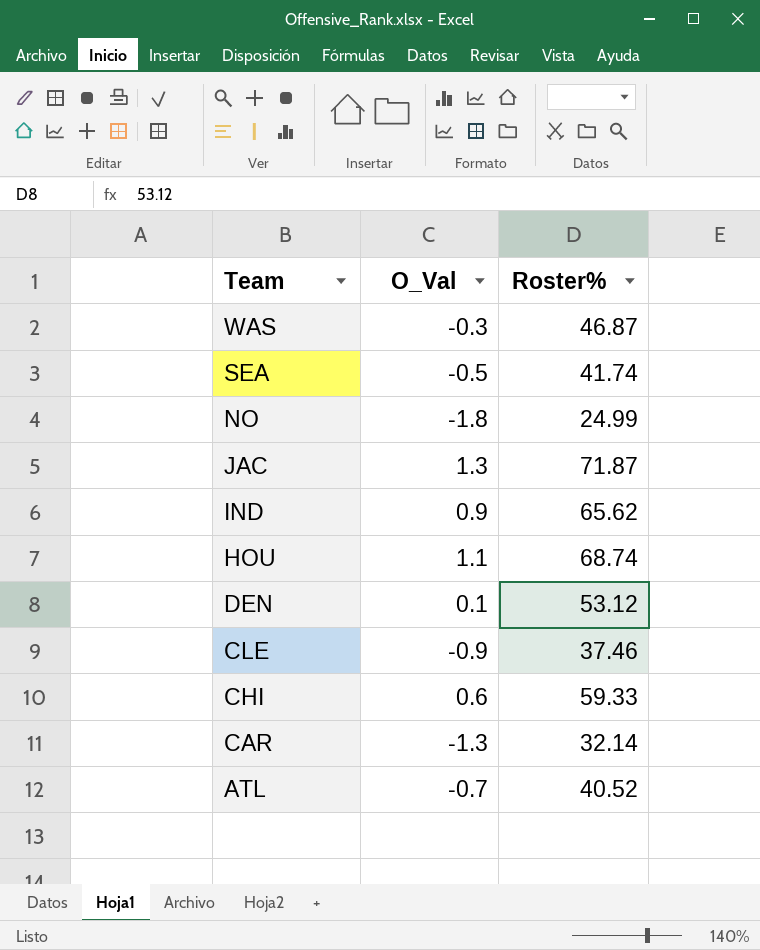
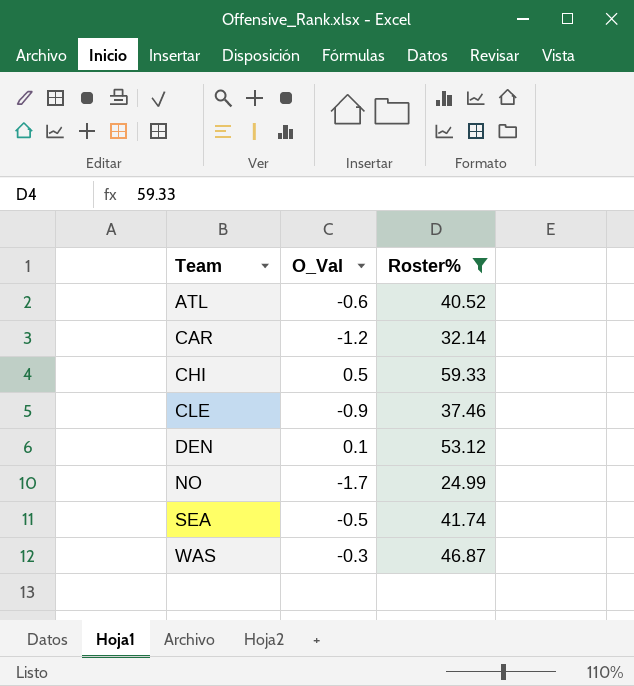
filter: none -> Roster% <= 59.33
row order: Team descending -> Team ascending
ATL | O_Val: -0.7 -> -0.6
CAR | O_Val: -1.3 -> -1.2
CHI | O_Val: 0.6 -> 0.5
NO | O_Val: -1.8 -> -1.7

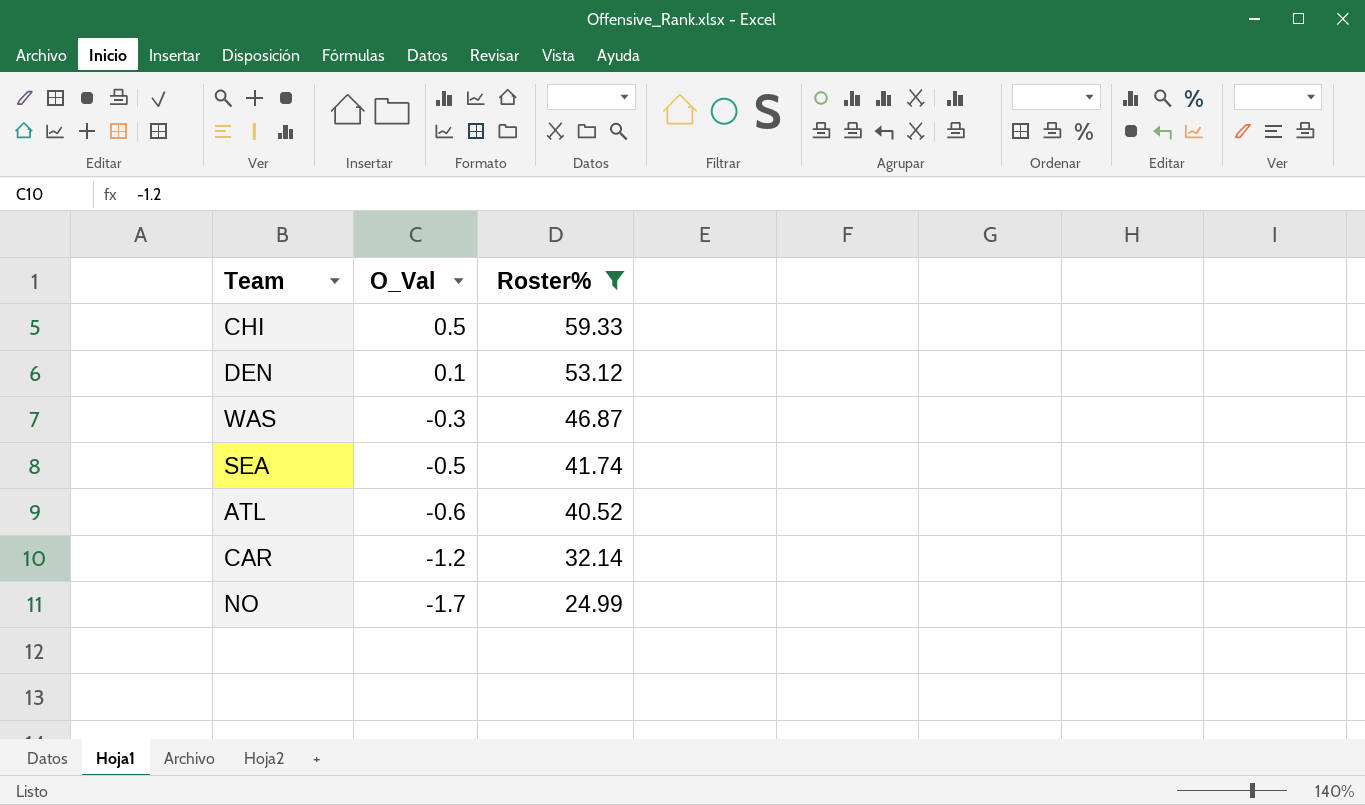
row order: Team ascending -> O_Val descending
row CLE: -0.9 | 37.46 -> none

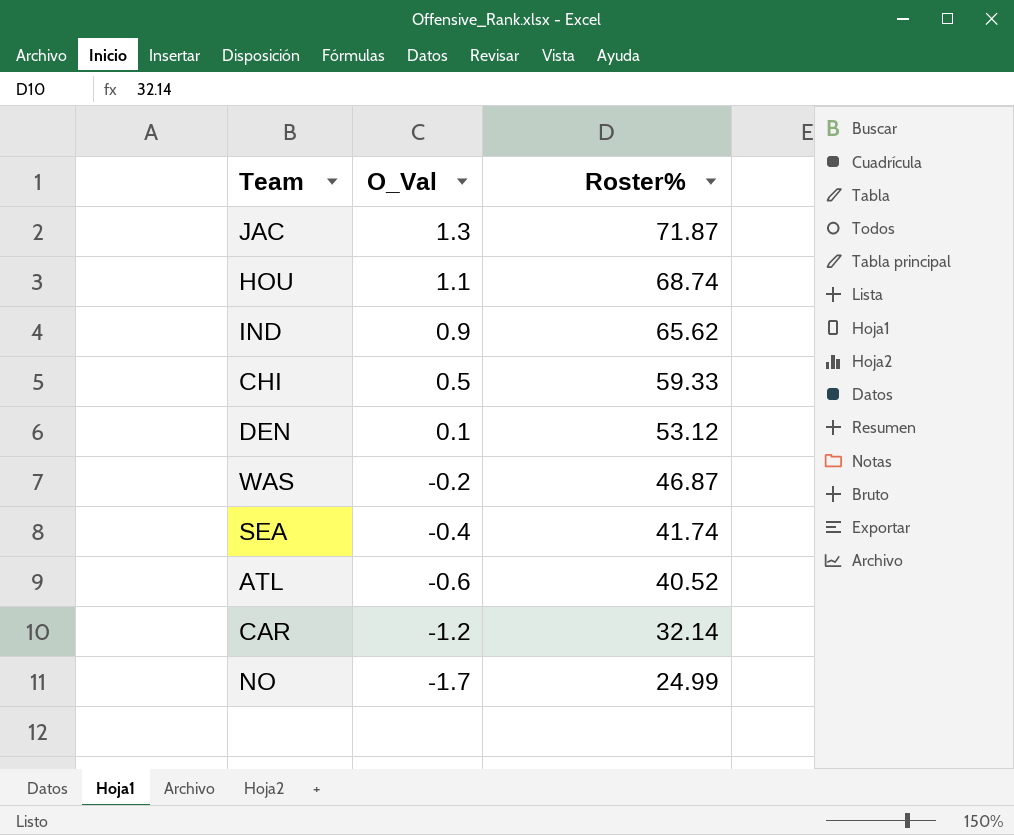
filter: Roster% <= 59.33 -> none
WAS | O_Val: -0.3 -> -0.2
SEA | O_Val: -0.5 -> -0.4

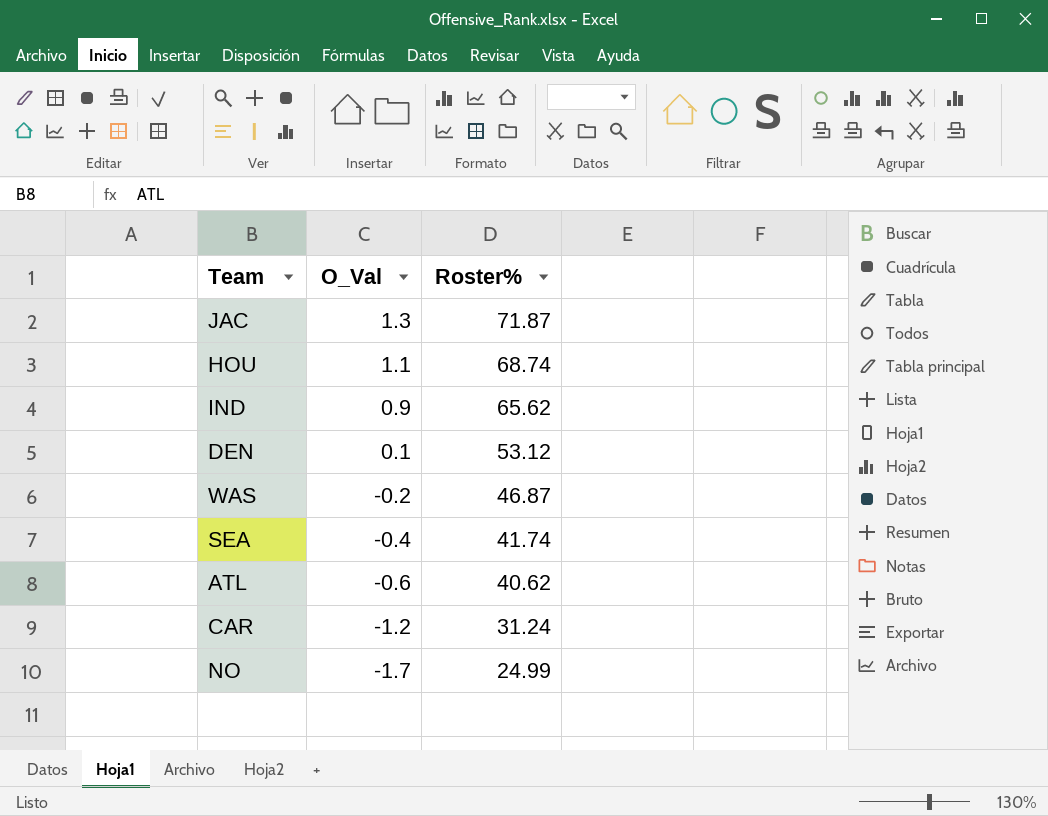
row CHI: 0.5 | 59.33 -> none
ATL | Roster%: 40.52 -> 40.62
CAR | Roster%: 32.14 -> 31.24

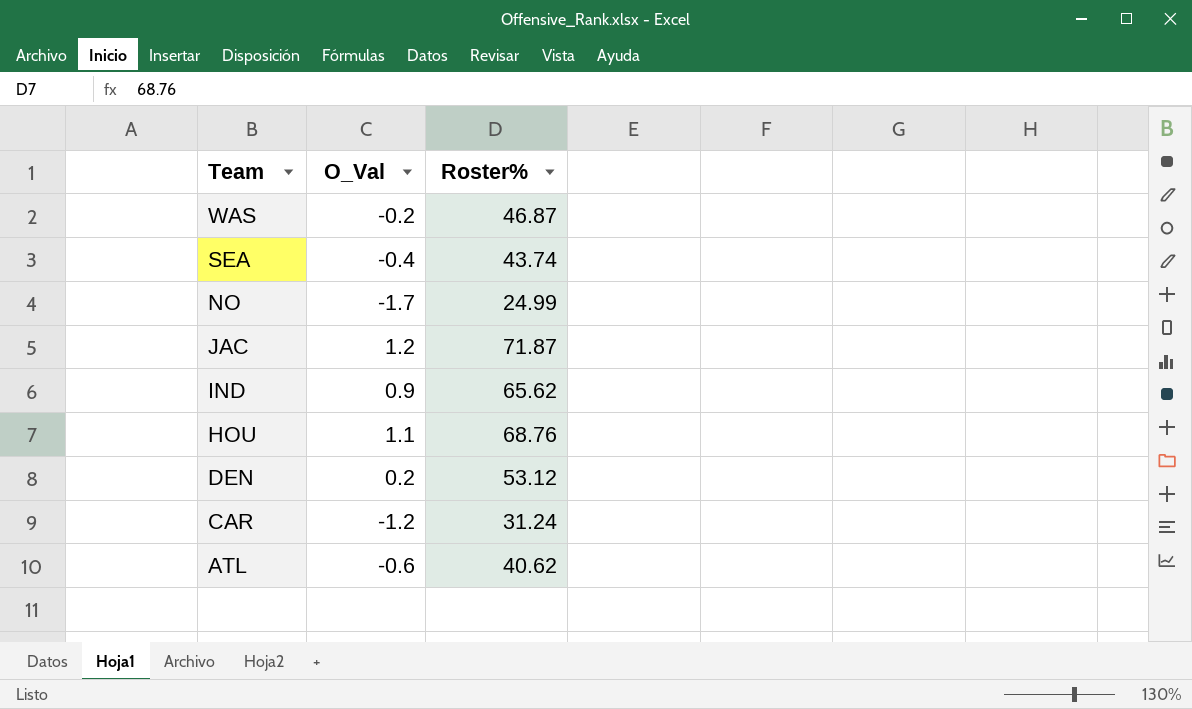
row order: O_Val descending -> Team descending
SEA | Roster%: 41.74 -> 43.74
JAC | O_Val: 1.3 -> 1.2
HOU | Roster%: 68.74 -> 68.76
DEN | O_Val: 0.1 -> 0.2

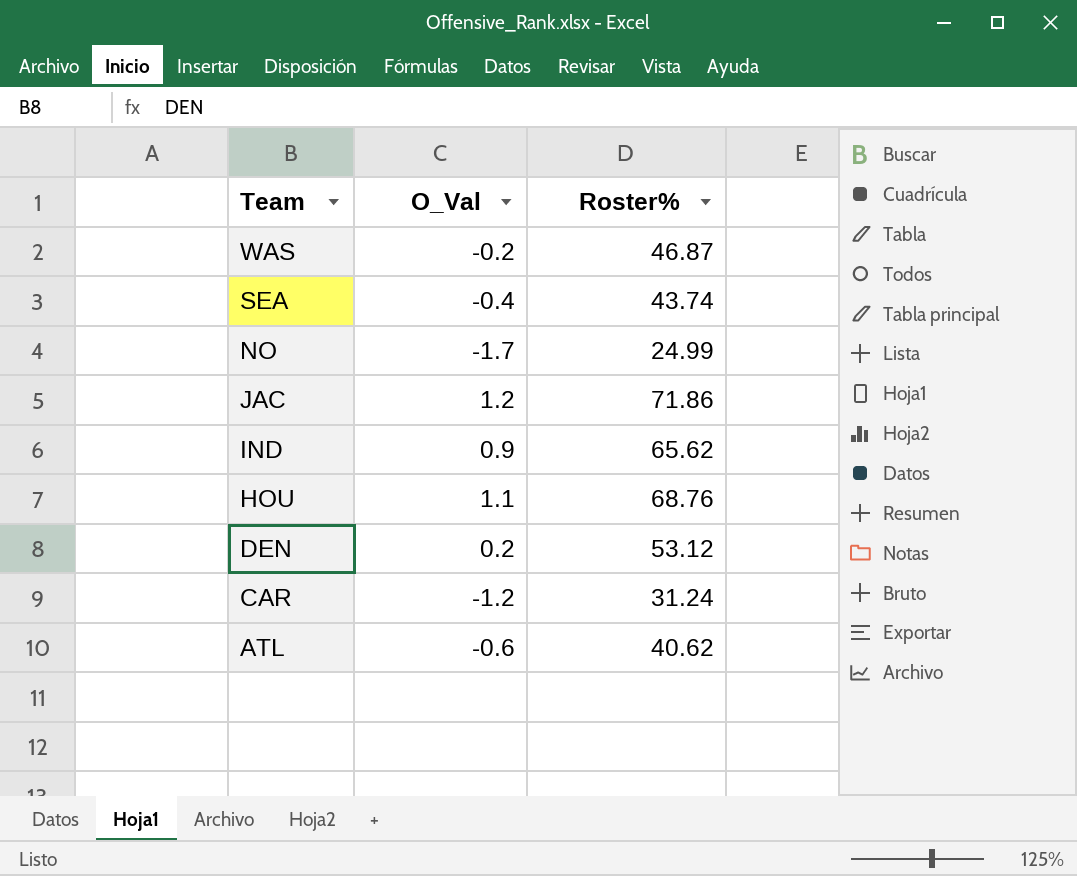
JAC | Roster%: 71.87 -> 71.86

